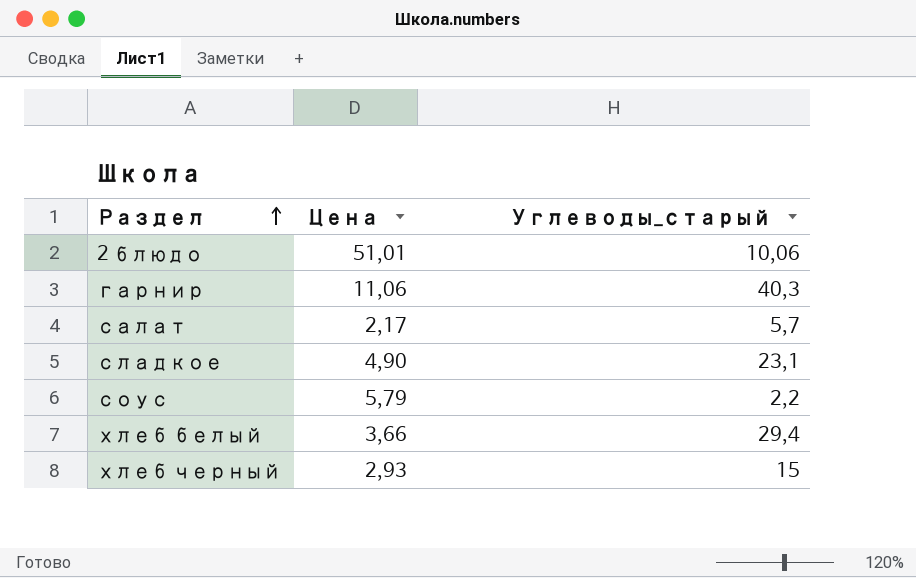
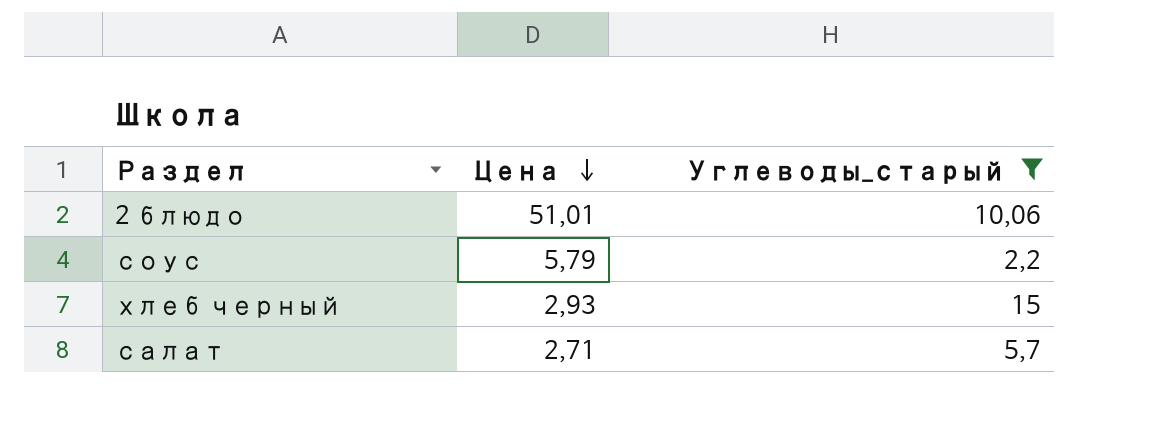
filter: none -> Углеводы_старый <= 15
row order: Раздел ascending -> Цена descending
салат | Цена: 2,17 -> 2,71

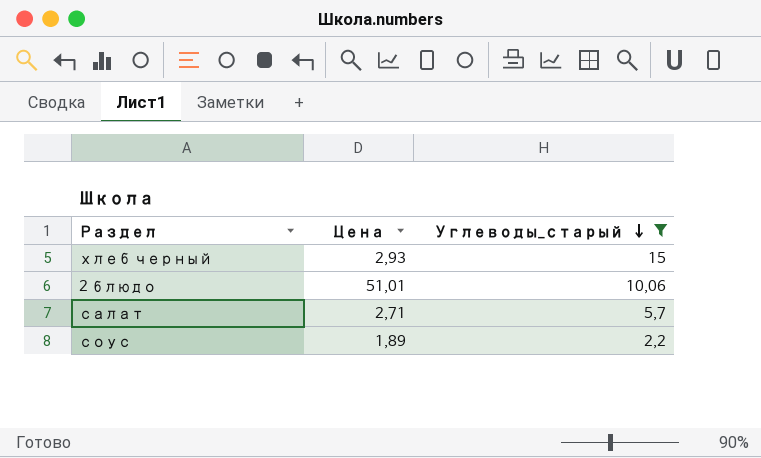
row order: Цена descending -> Углеводы_старый descending
соус | Цена: 5,79 -> 1,89

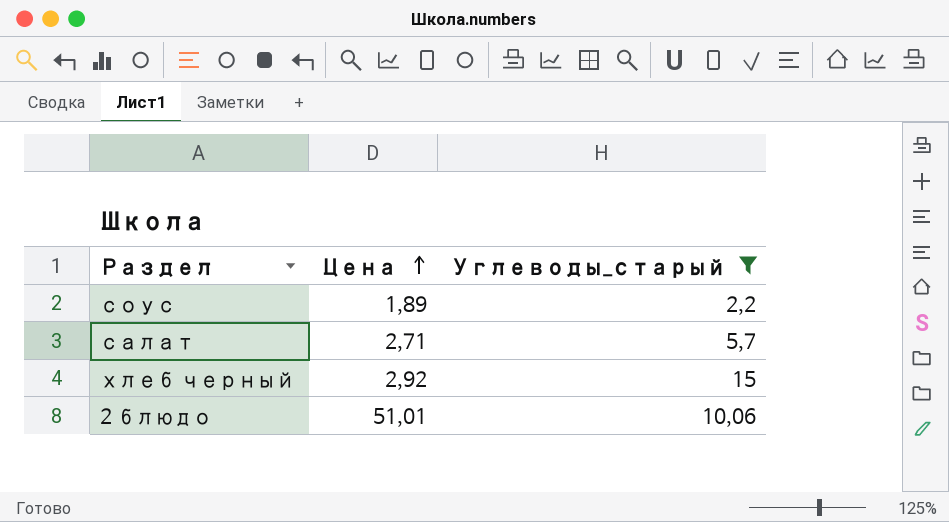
row order: Углеводы_старый descending -> Цена ascending
хлеб черный | Цена: 2,93 -> 2,92

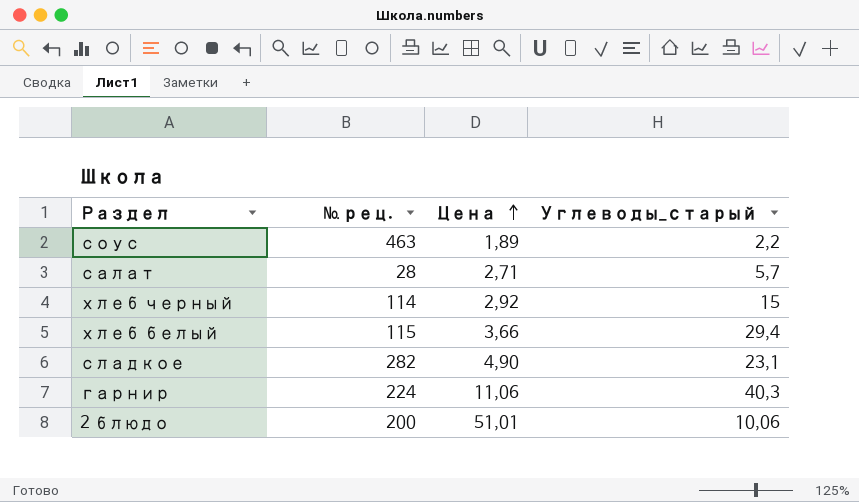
filter: Углеводы_старый <= 15 -> none
column № рец. | position: none -> 2

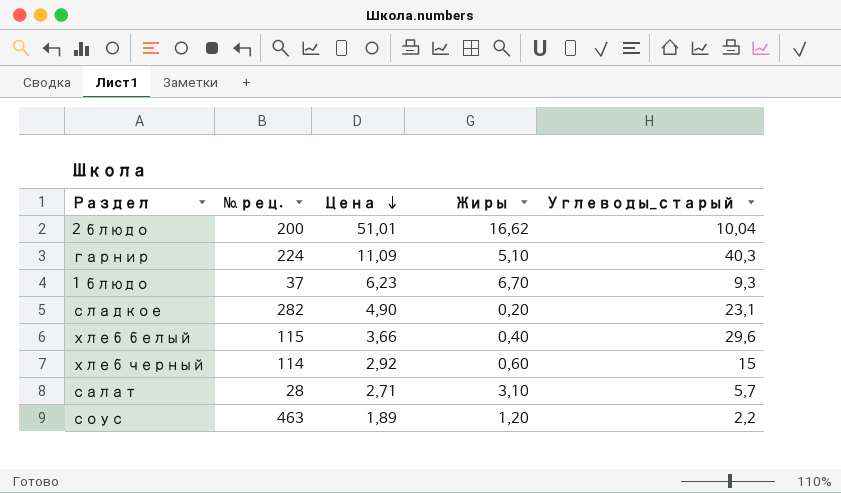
row order: Цена ascending -> Цена descending
column Жиры | position: none -> 4
2 блюдо | Углеводы_старый: 10,06 -> 10,04
гарнир | Цена: 11,06 -> 11,09
row 1 блюдо: none -> 37 | 6,23 | 6,70 | 9,3
хлеб белый | Углеводы_старый: 29,4 -> 29,6

